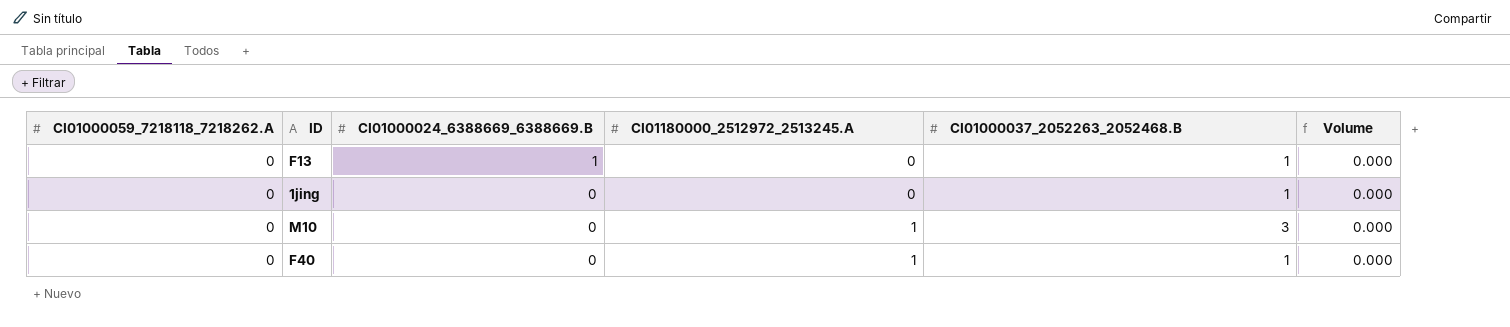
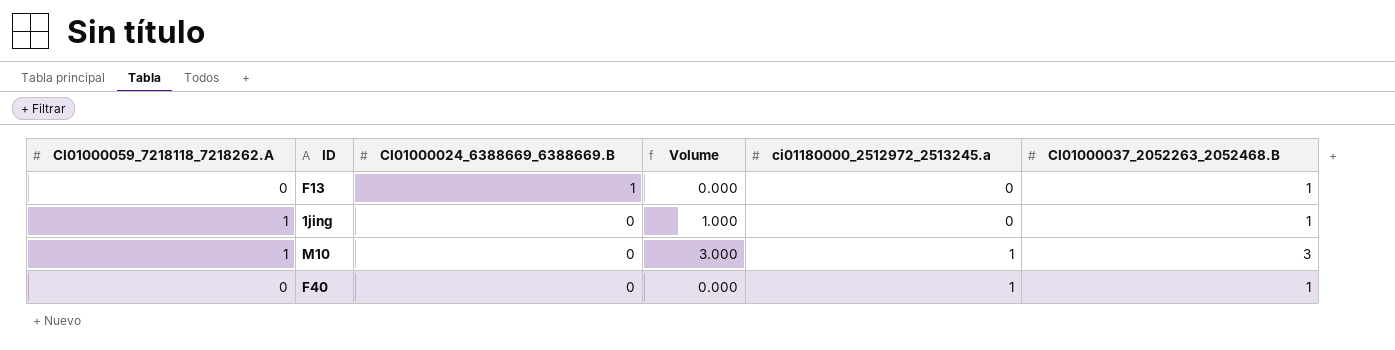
column Volume | position: 6 -> 4
column name: CI01180000_2512972_2513245.A -> ci01180000_2512972_2513245.a
1jing | CI01000059_7218118_7218262.A: 0 -> 1
1jing | Volume: 0.000 -> 1.000
M10 | CI01000059_7218118_7218262.A: 0 -> 1
M10 | Volume: 0.000 -> 3.000

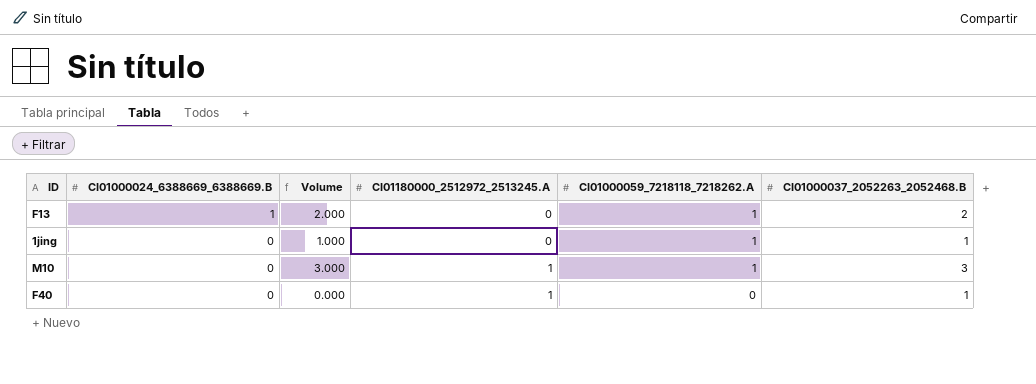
column name: ci01180000_2512972_2513245.a -> CI01180000_2512972_2513245.A
column CI01000059_7218118_7218262.A | position: 1 -> 5
F13 | Volume: 0.000 -> 2.000
F13 | CI01000059_7218118_7218262.A: 0 -> 1
F13 | CI01000037_2052263_2052468.B: 1 -> 2

